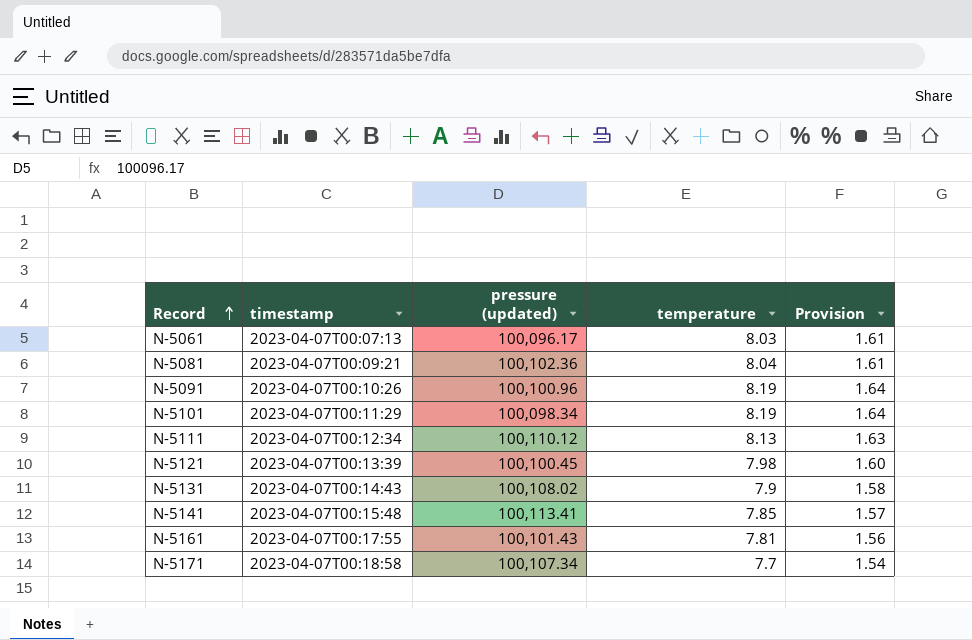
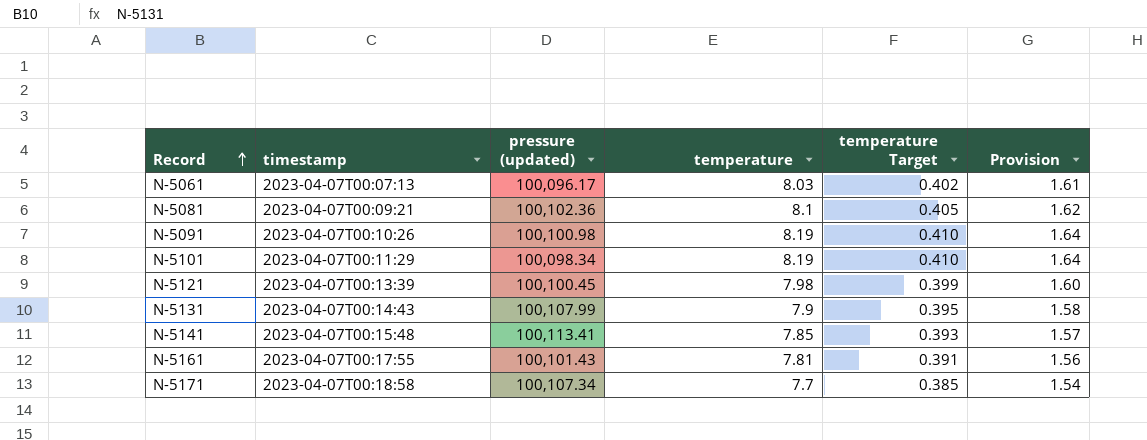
column temperature Target | formula: none -> [temperature] * 0.05
row N-5111: 2023-04-07T00:12:34 | 100,110.12 | 8.13 | 1.63 -> none
N-5081 | temperature: 8.04 -> 8.1
N-5081 | Provision: 1.61 -> 1.62
N-5091 | pressure (updated): 100,100.96 -> 100,100.98
N-5131 | pressure (updated): 100,108.02 -> 100,107.99

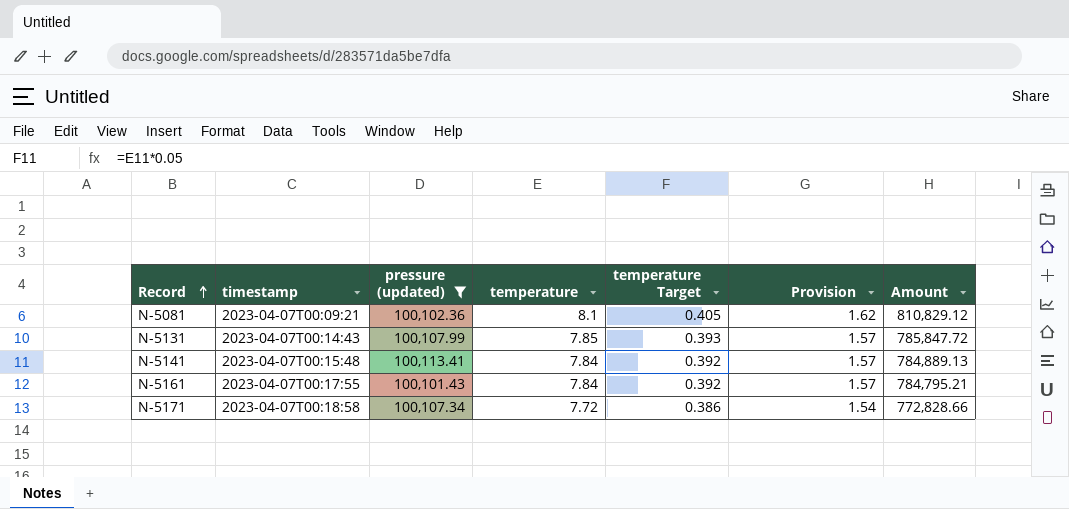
filter: none -> pressure (updated) >= 100,101.43
column Amount | formula: none -> [pressure (updated)] * [temperature]
N-5131 | temperature: 7.9 -> 7.85
N-5131 | temperature Target: 0.395 -> 0.393
N-5131 | Provision: 1.58 -> 1.57
N-5141 | temperature: 7.85 -> 7.84
N-5141 | temperature Target: 0.393 -> 0.392
N-5161 | temperature: 7.81 -> 7.84
N-5161 | temperature Target: 0.391 -> 0.392
N-5161 | Provision: 1.56 -> 1.57
N-5171 | temperature: 7.7 -> 7.72
N-5171 | temperature Target: 0.385 -> 0.386

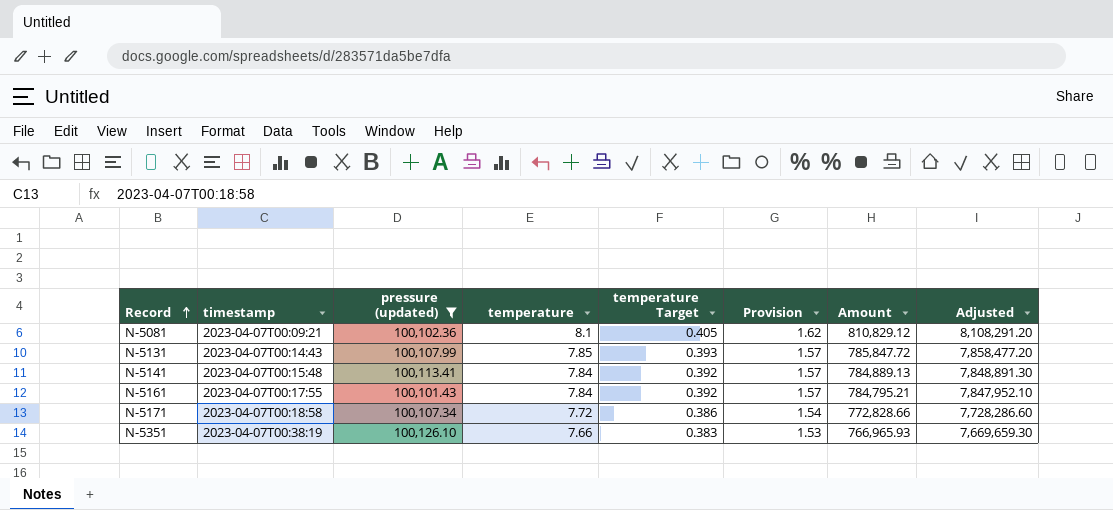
column Adjusted | formula: none -> [Amount] * 10
row N-5351: none -> 2023-04-07T00:38:19 | 100,126.10 | 7.66 | 0.383 | 1.53 | 766,965.93 | 7,669,659.30

